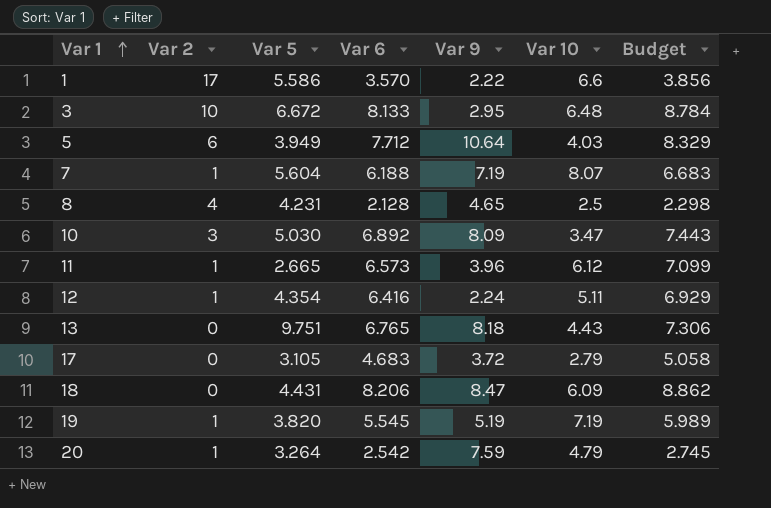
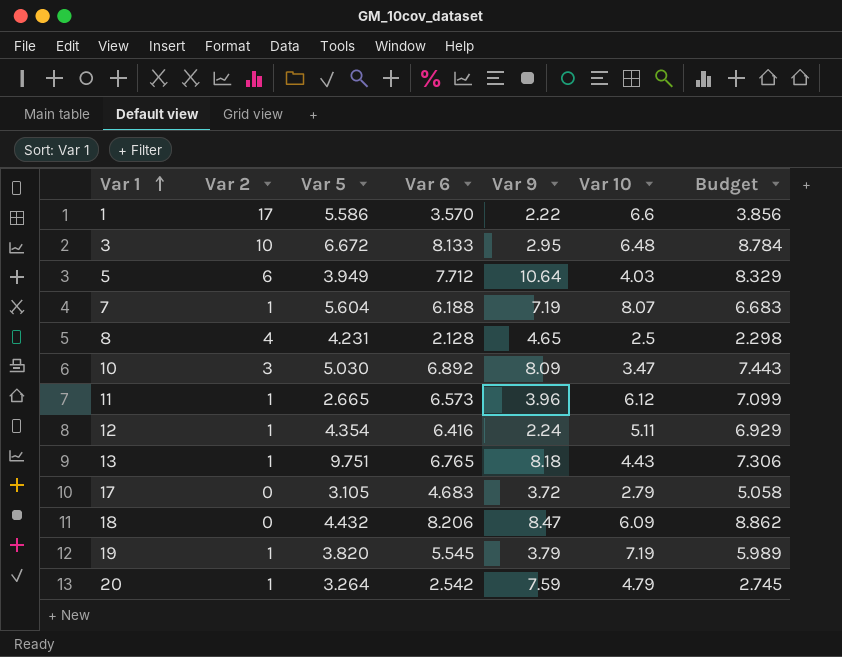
13 | Var 2: 0 -> 1
18 | Var 5: 4.431 -> 4.432
19 | Var 9: 5.19 -> 3.79

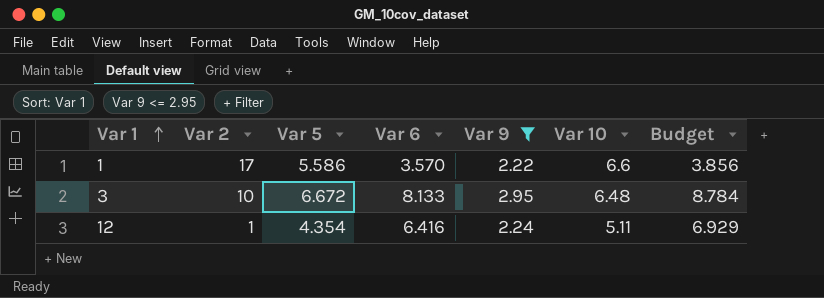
filter: none -> Var 9 <= 2.95

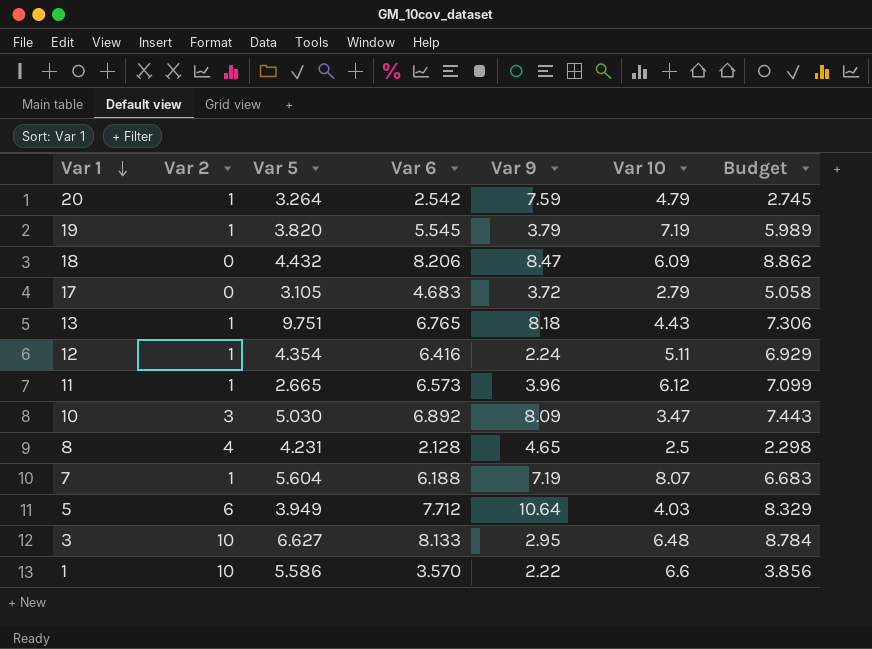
filter: Var 9 <= 2.95 -> none
row order: Var 1 ascending -> Var 1 descending
3 | Var 5: 6.672 -> 6.627
1 | Var 2: 17 -> 10

